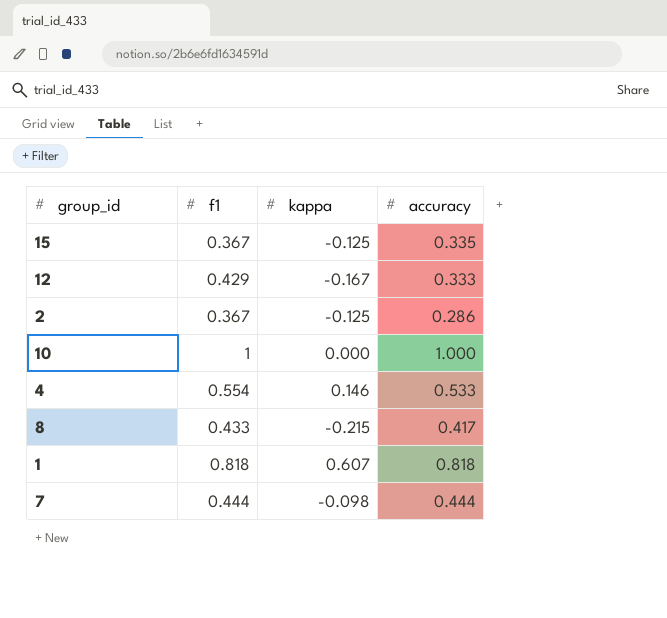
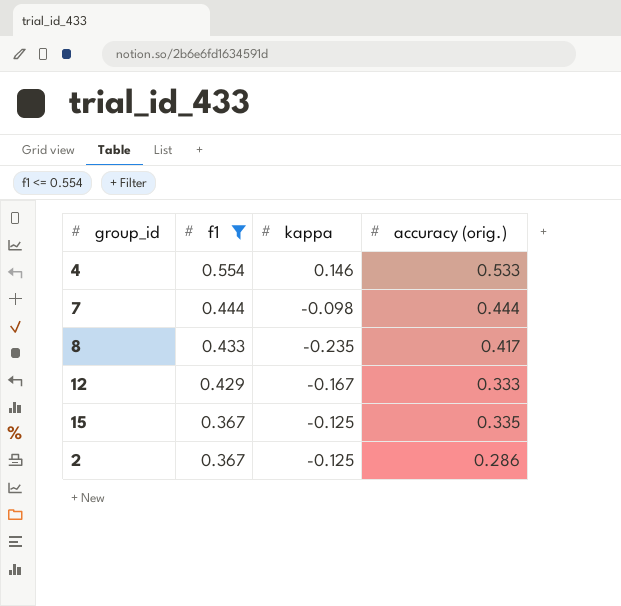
filter: none -> f1 <= 0.554
row order: none -> f1 descending
column name: accuracy -> accuracy (orig.)
8 | kappa: -0.215 -> -0.235

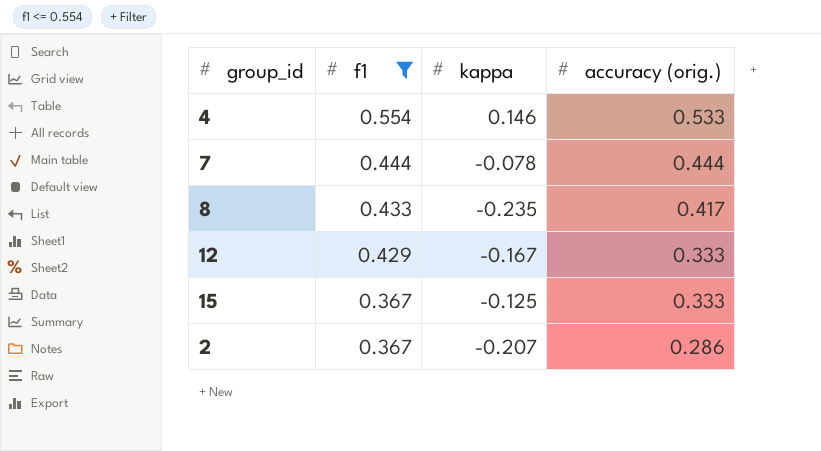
7 | kappa: -0.098 -> -0.078
15 | accuracy (orig.): 0.335 -> 0.333
2 | kappa: -0.125 -> -0.207

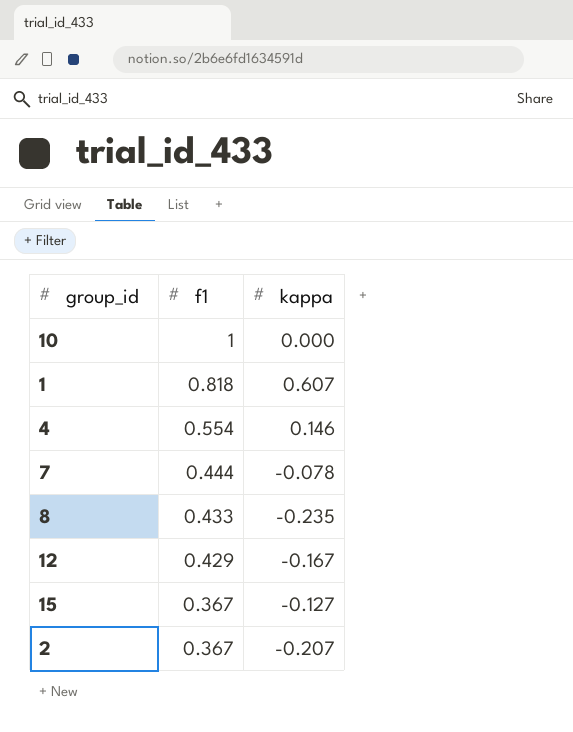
filter: f1 <= 0.554 -> none
column accuracy (orig.) | position: 4 -> none
15 | kappa: -0.125 -> -0.127

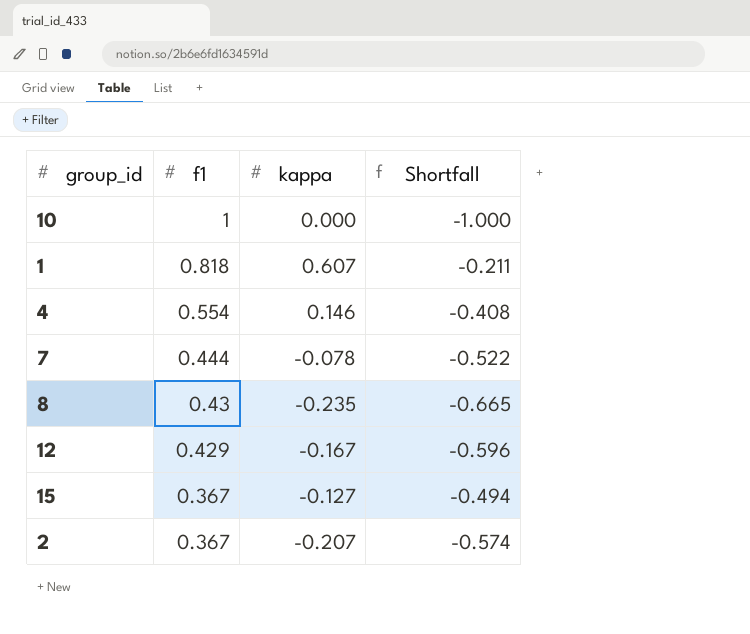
column Shortfall | formula: none -> [kappa] - [f1]
8 | f1: 0.433 -> 0.43

